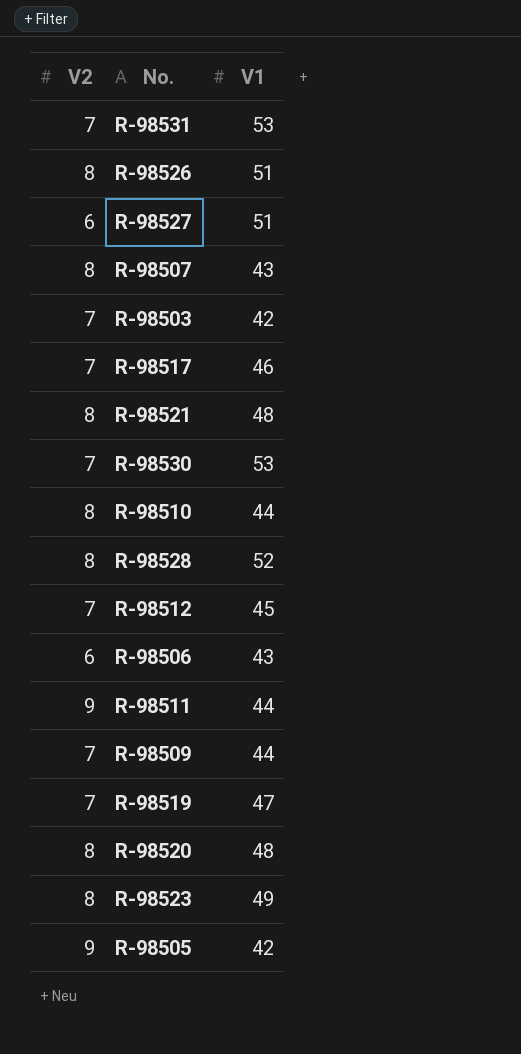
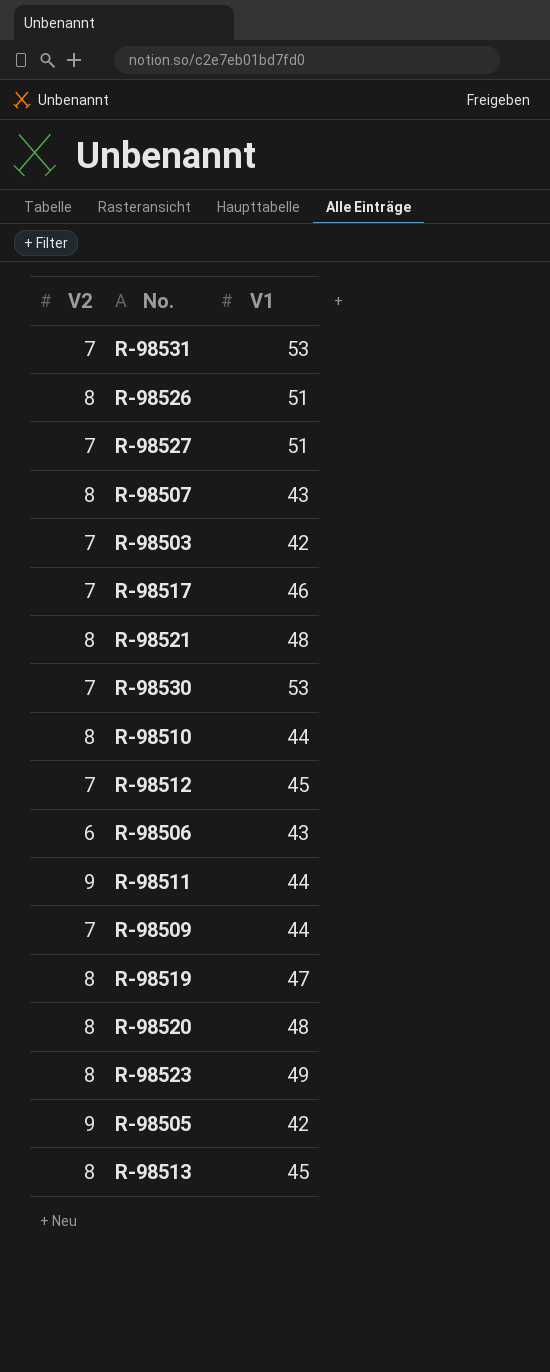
row R-98528: 8 | 52 -> none
R-98527 | V2: 6 -> 7
R-98519 | V2: 7 -> 8
row R-98513: none -> 8 | 45

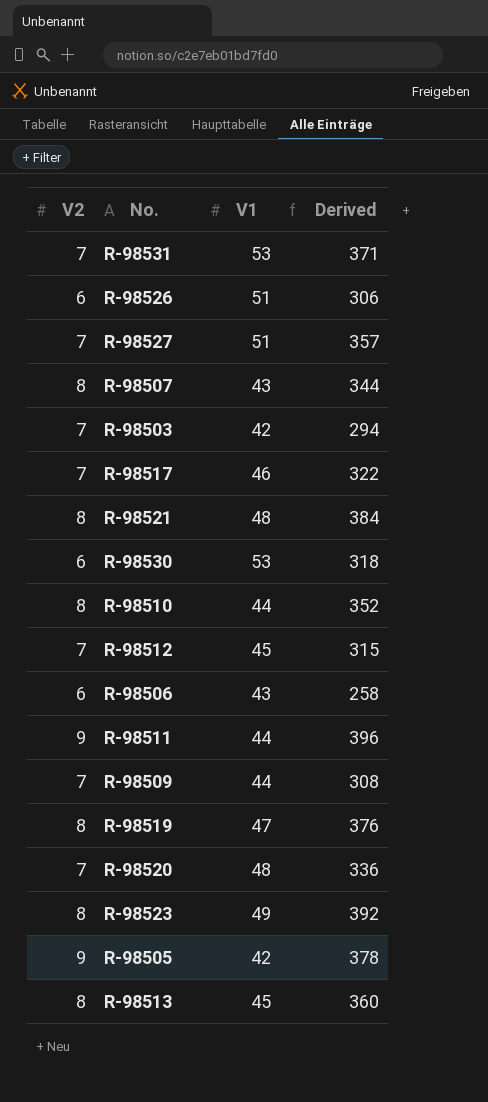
column Derived | formula: none -> [V2] * [V1]
R-98526 | V2: 8 -> 6
R-98530 | V2: 7 -> 6
R-98520 | V2: 8 -> 7

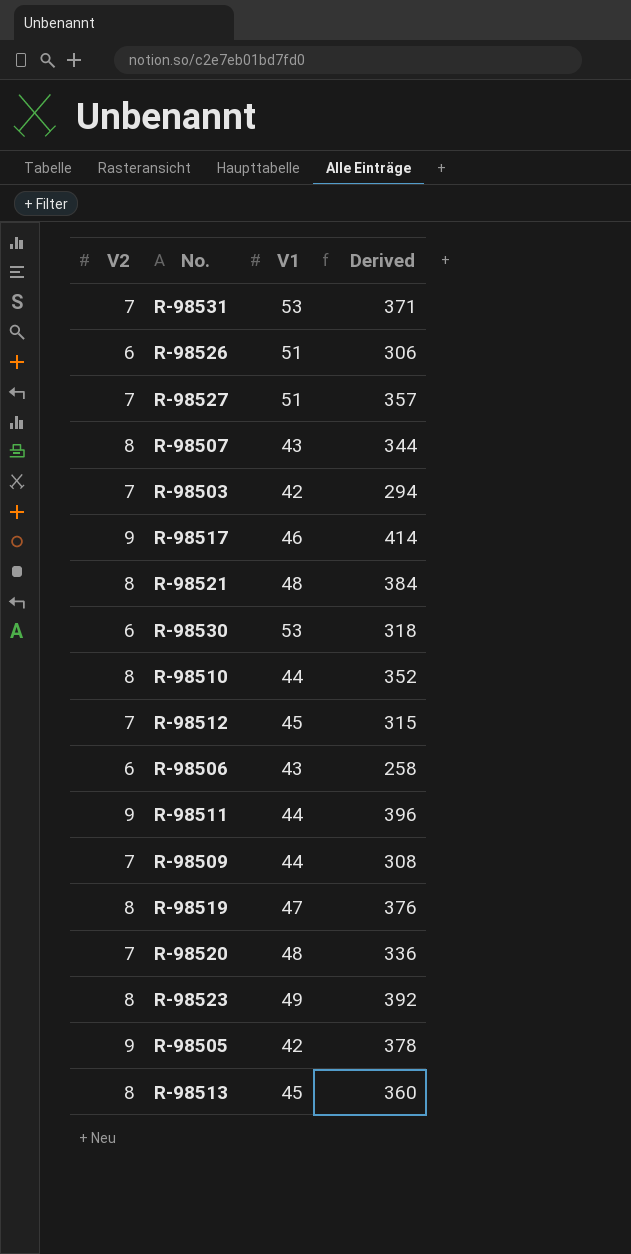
R-98517 | V2: 7 -> 9
R-98517 | Derived: 322 -> 414

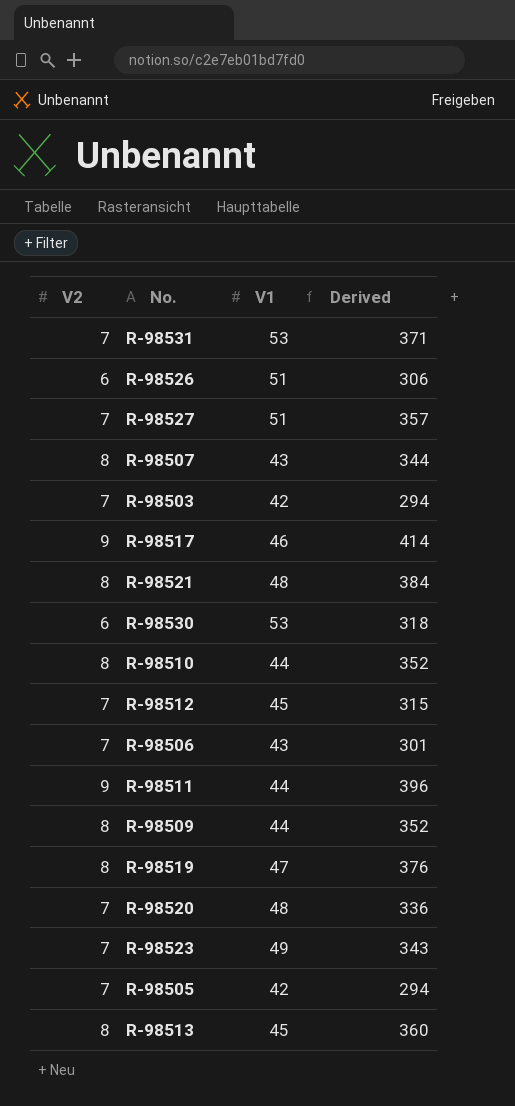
R-98506 | V2: 6 -> 7
R-98506 | Derived: 258 -> 301
R-98509 | V2: 7 -> 8
R-98509 | Derived: 308 -> 352
R-98523 | V2: 8 -> 7
R-98523 | Derived: 392 -> 343
R-98505 | V2: 9 -> 7
R-98505 | Derived: 378 -> 294

